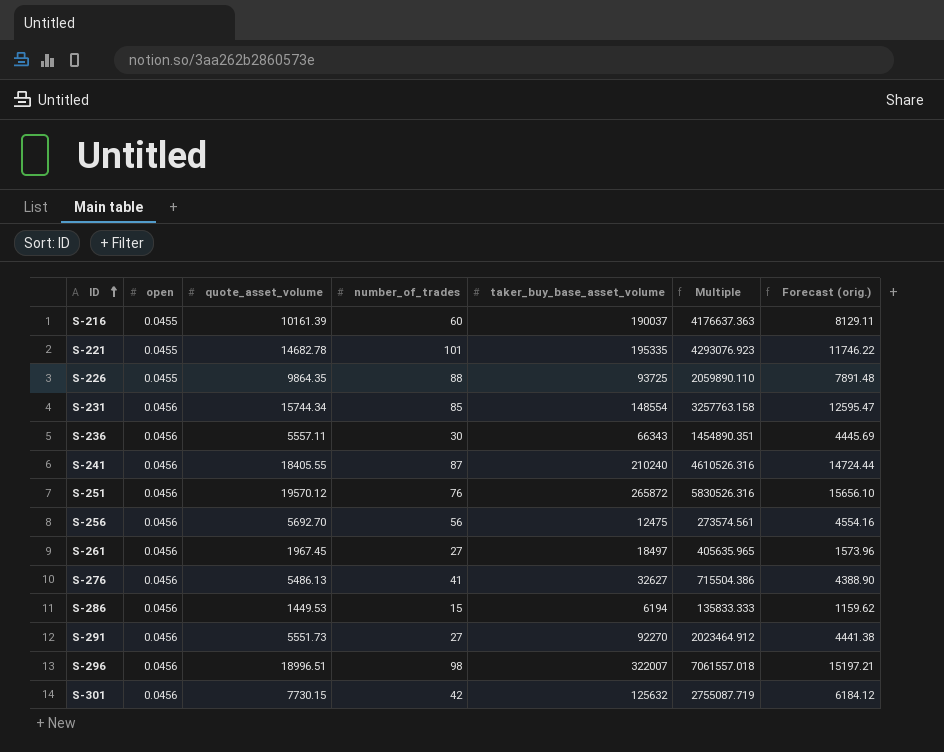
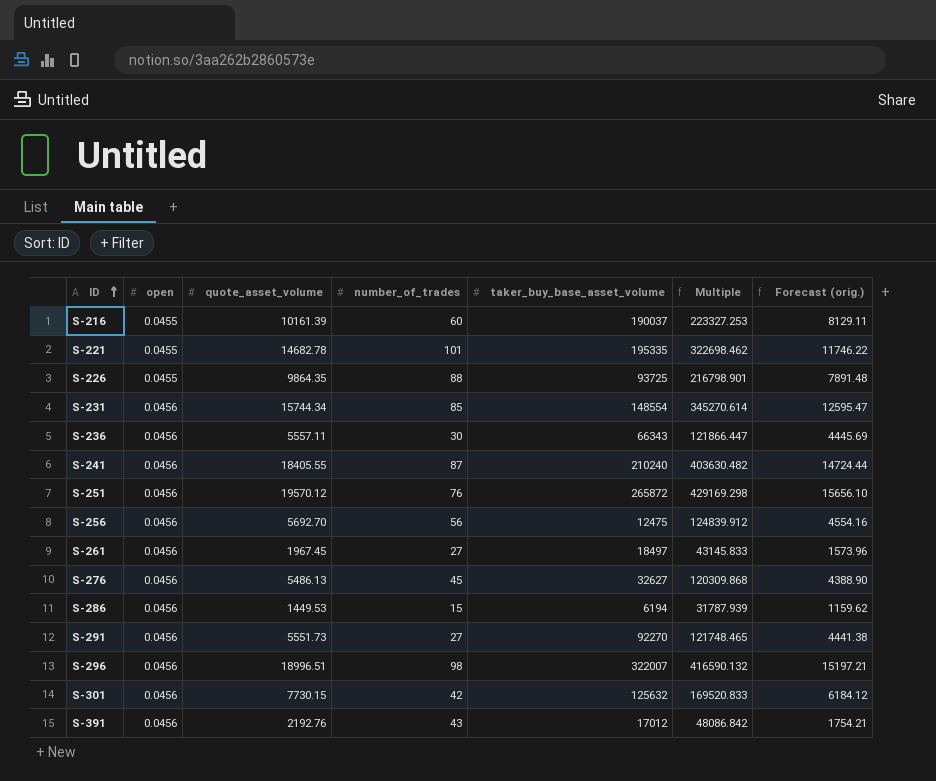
column Multiple | formula: [taker_buy_base_asset_volume] / [open] -> [quote_asset_volume] / [open]
S-276 | number_of_trades: 41 -> 45
row S-391: none -> 0.0456 | 2192.76 | 43 | 17012 | 48086.842 | 1754.21

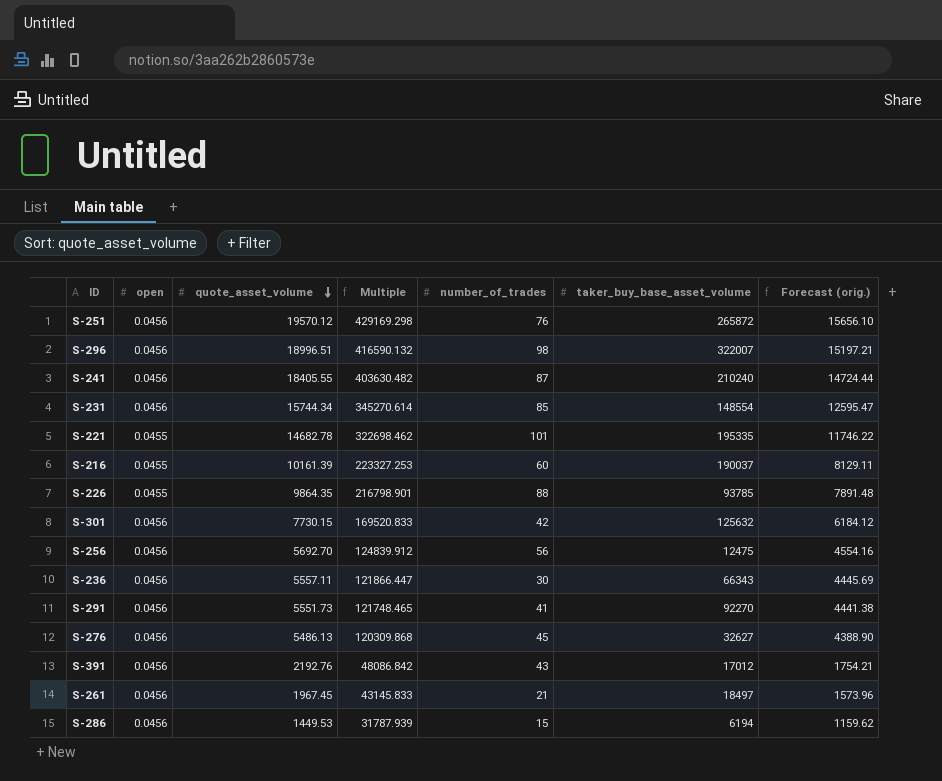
row order: ID ascending -> quote_asset_volume descending
column Multiple | position: 6 -> 4
S-226 | taker_buy_base_asset_volume: 93725 -> 93785
S-291 | number_of_trades: 27 -> 41
S-261 | number_of_trades: 27 -> 21

